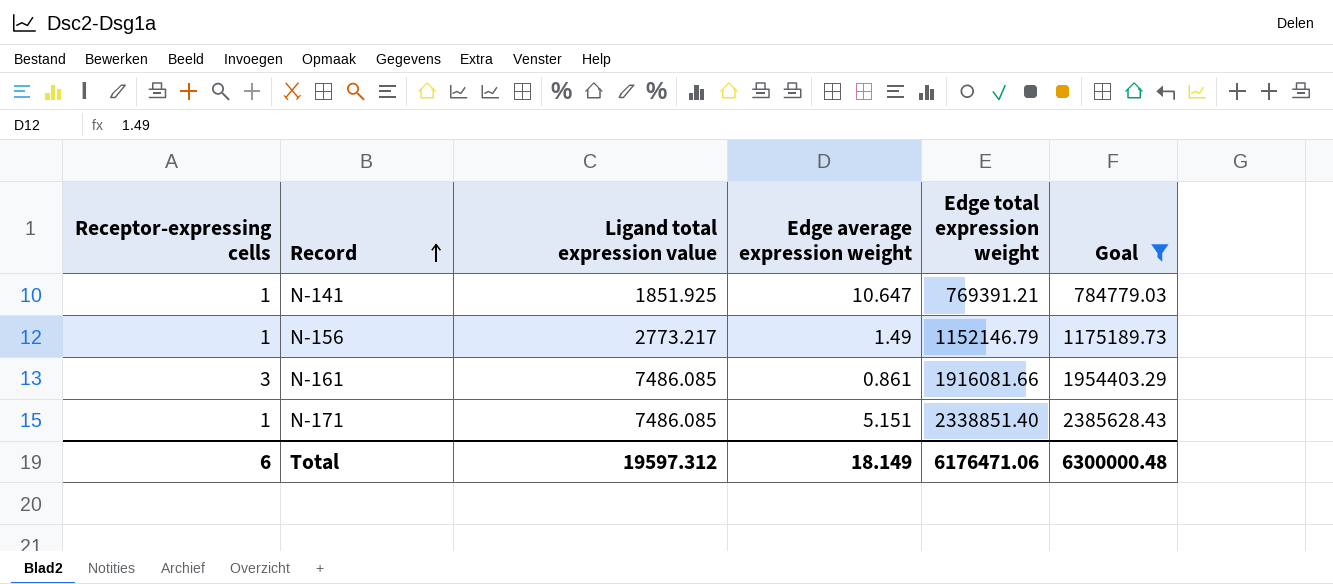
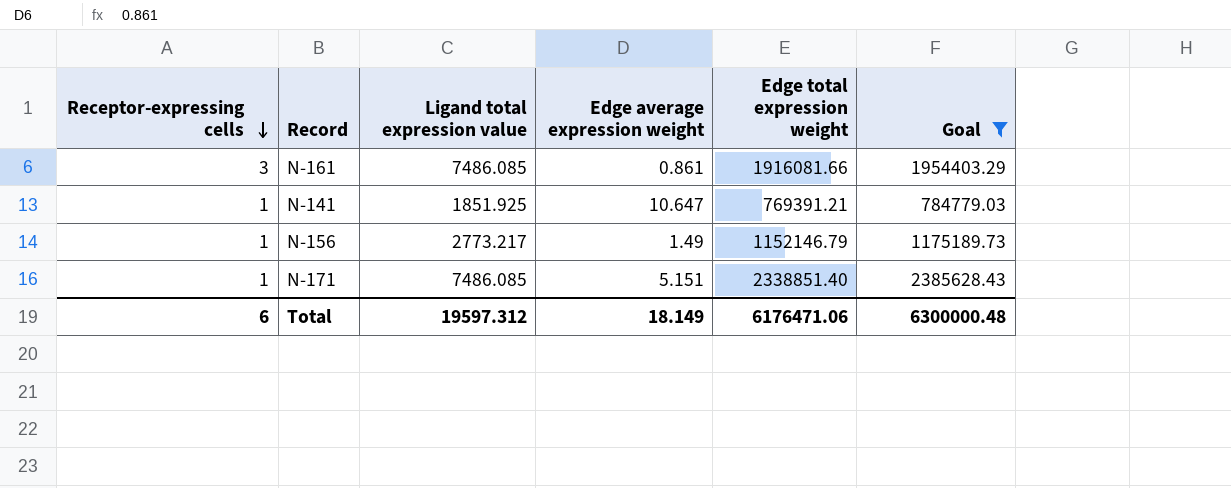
row order: Record ascending -> Receptor-expressing cells descending

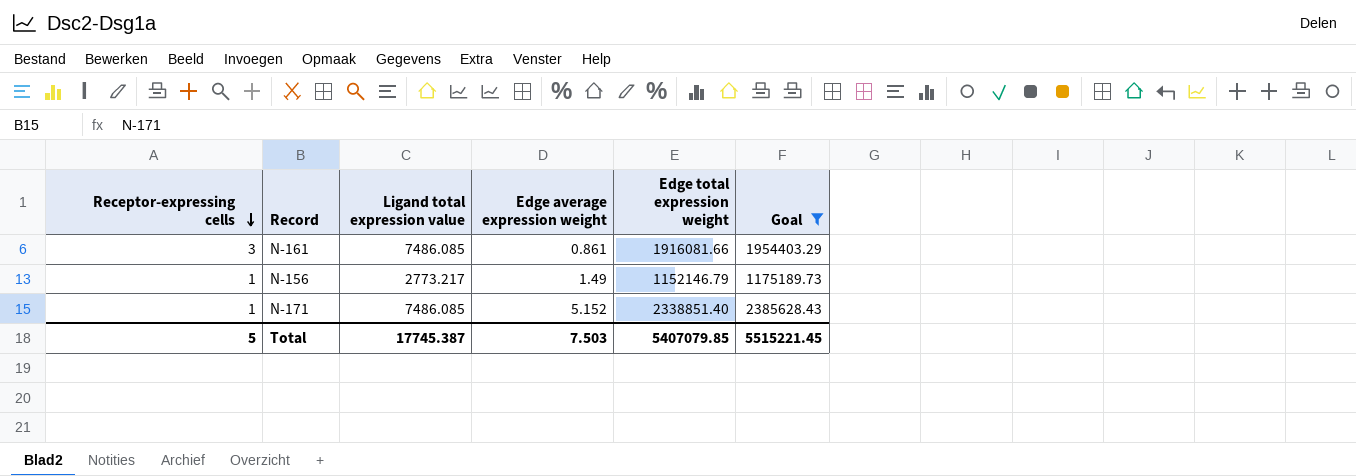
row N-141: 1 | 1851.925 | 10.647 | 769391.21 | 784779.03 -> none
N-171 | Edge average expression weight: 5.151 -> 5.152
Total | Receptor-expressing cells: 6 -> 5
Total | Ligand total expression value: 19597.312 -> 17745.387
Total | Edge average expression weight: 18.149 -> 7.503
Total | Edge total expression weight: 6176471.06 -> 5407079.85
Total | Goal: 6300000.48 -> 5515221.45

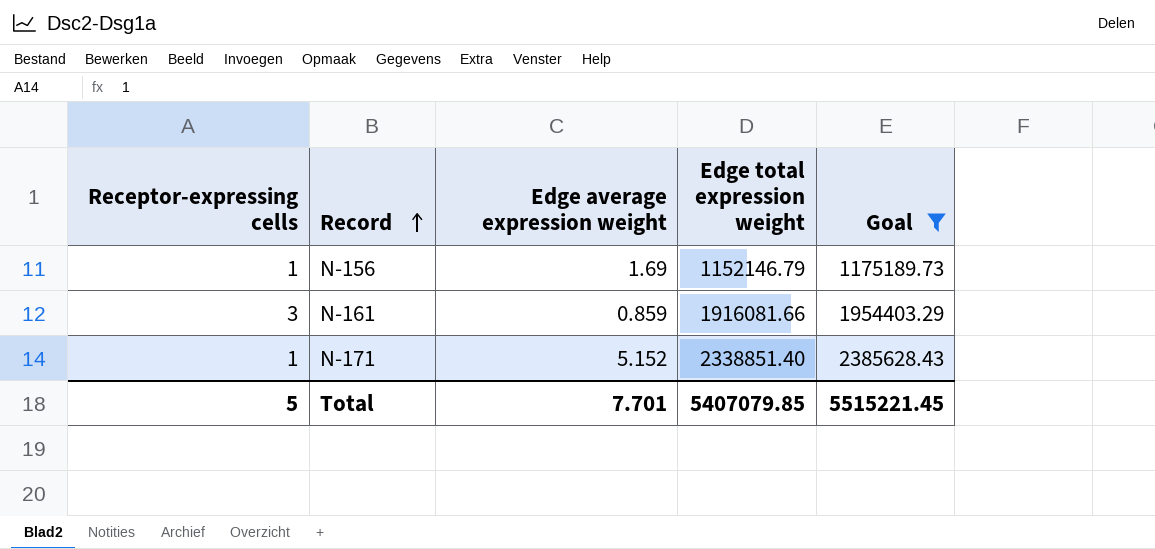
row order: Receptor-expressing cells descending -> Record ascending
column Ligand total expression value | position: 3 -> none
N-156 | Edge average expression weight: 1.49 -> 1.69
N-161 | Edge average expression weight: 0.861 -> 0.859
Total | Edge average expression weight: 7.503 -> 7.701

